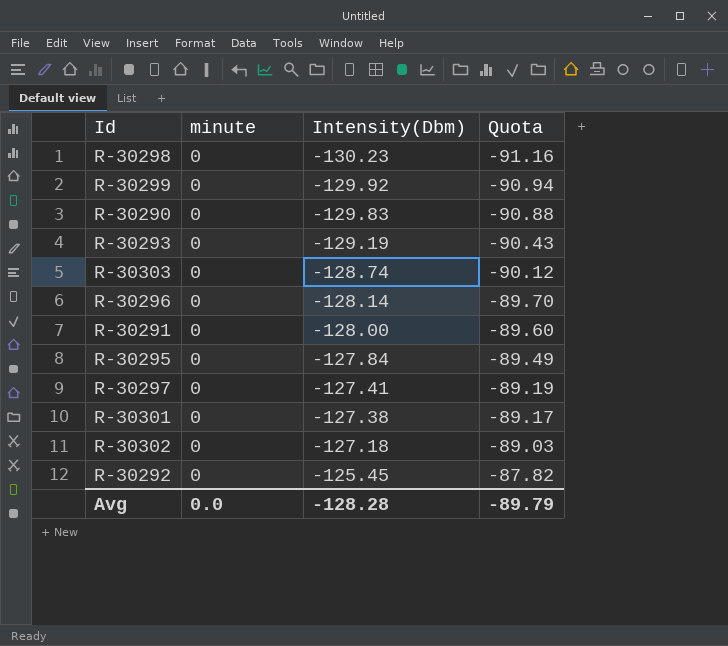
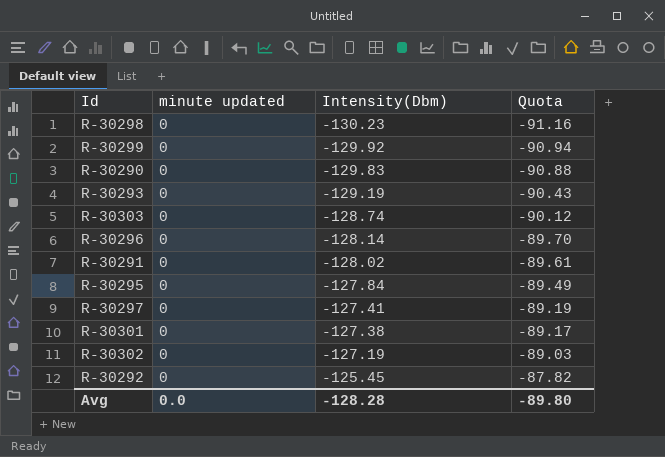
column name: minute -> minute updated
R-30291 | Intensity(Dbm): -128.00 -> -128.02
R-30291 | Quota: -89.60 -> -89.61
R-30302 | Intensity(Dbm): -127.18 -> -127.19
Avg | Quota: -89.79 -> -89.80

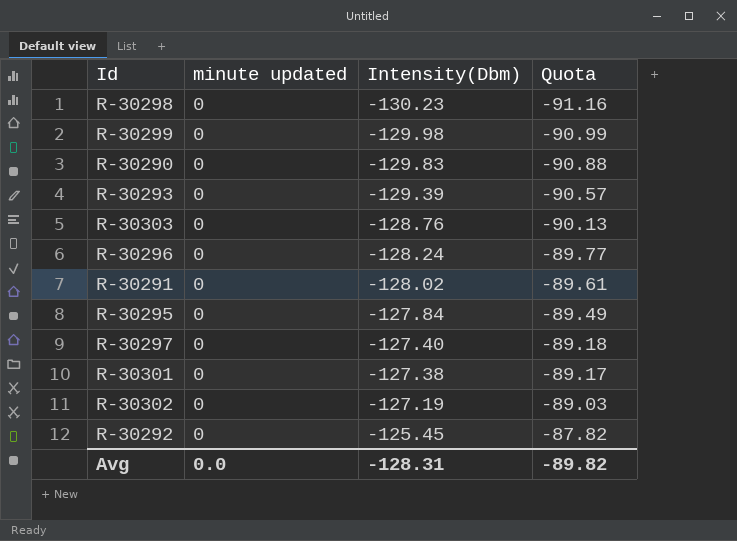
R-30299 | Intensity(Dbm): -129.92 -> -129.98
R-30299 | Quota: -90.94 -> -90.99
R-30293 | Intensity(Dbm): -129.19 -> -129.39
R-30293 | Quota: -90.43 -> -90.57
R-30303 | Intensity(Dbm): -128.74 -> -128.76
R-30303 | Quota: -90.12 -> -90.13
R-30296 | Intensity(Dbm): -128.14 -> -128.24
R-30296 | Quota: -89.70 -> -89.77
R-30297 | Intensity(Dbm): -127.41 -> -127.40
R-30297 | Quota: -89.19 -> -89.18
Avg | Intensity(Dbm): -128.28 -> -128.31
Avg | Quota: -89.80 -> -89.82

